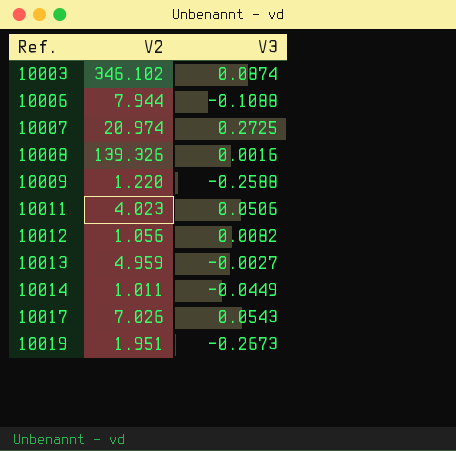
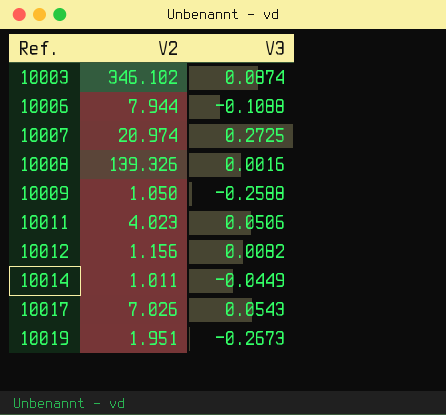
row 10013: 4.959 | -0.0027 -> none
10009 | V2: 1.220 -> 1.050
10012 | V2: 1.056 -> 1.156

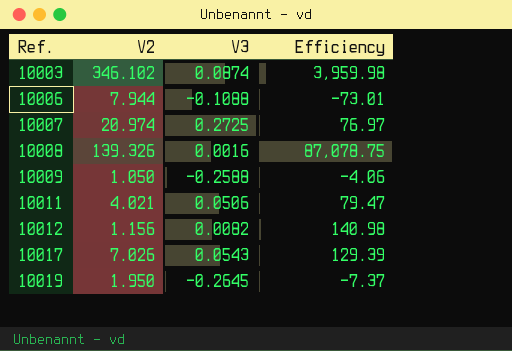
column Efficiency | formula: none -> [V2] / [V3]
row 10014: 1.011 | -0.0449 -> none
10011 | V2: 4.023 -> 4.021
10019 | V2: 1.951 -> 1.950
10019 | V3: -0.2673 -> -0.2645

